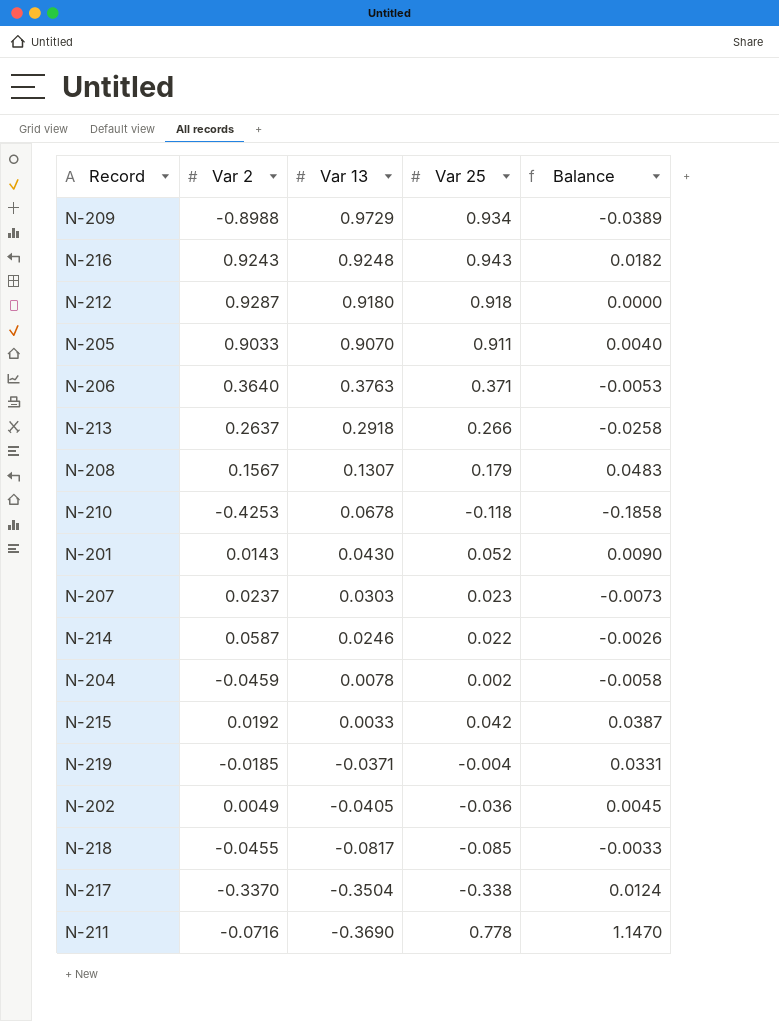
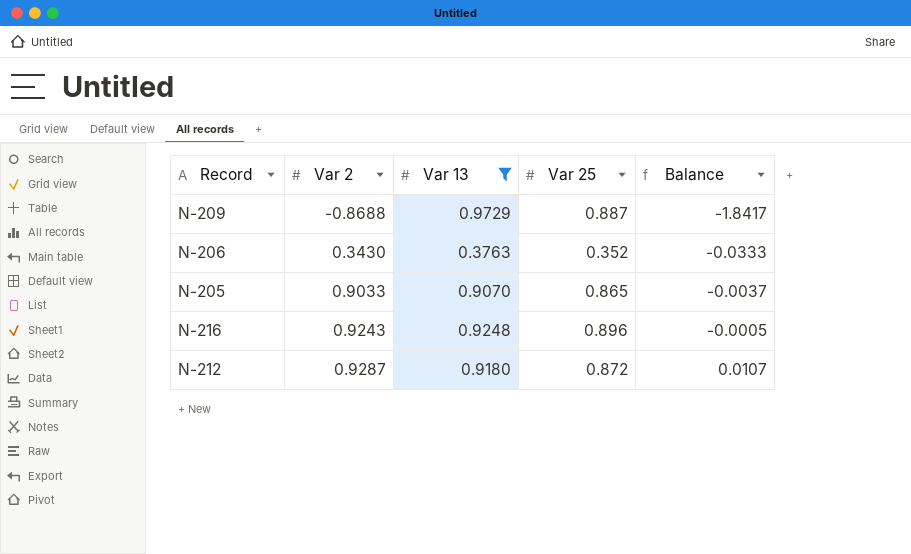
filter: none -> Var 13 >= 0.3763
row order: Var 13 descending -> Var 2 ascending
column Balance | formula: [Var 25] - [Var 13] -> [Var 2] - [Var 13]
N-209 | Var 2: -0.8988 -> -0.8688
N-209 | Var 25: 0.934 -> 0.887
N-206 | Var 2: 0.3640 -> 0.3430
N-206 | Var 25: 0.371 -> 0.352
N-205 | Var 25: 0.911 -> 0.865
N-216 | Var 25: 0.943 -> 0.896
N-212 | Var 25: 0.918 -> 0.872

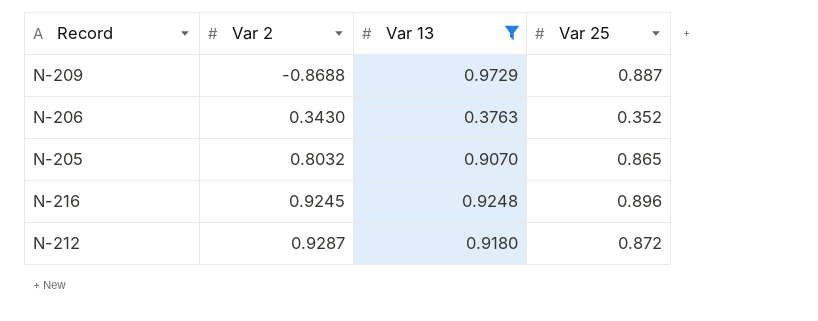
column Balance | formula: [Var 2] - [Var 13] -> none
N-205 | Var 2: 0.9033 -> 0.8032
N-216 | Var 2: 0.9243 -> 0.9245

